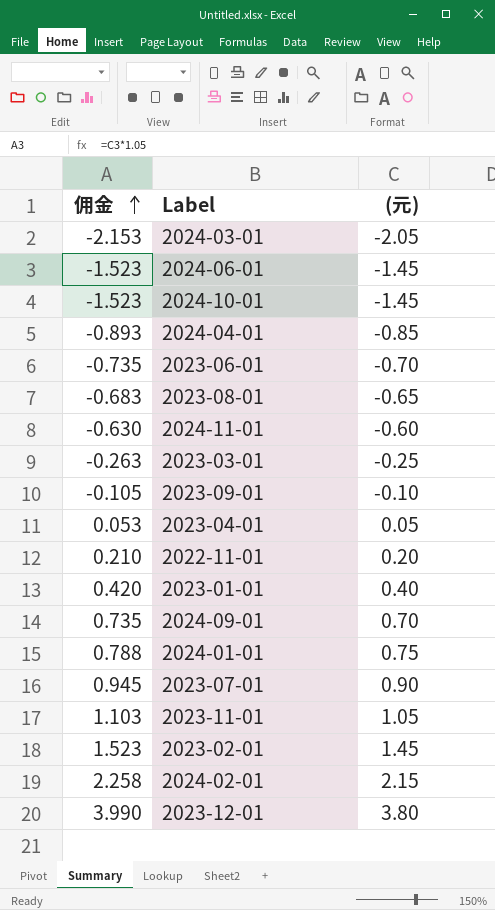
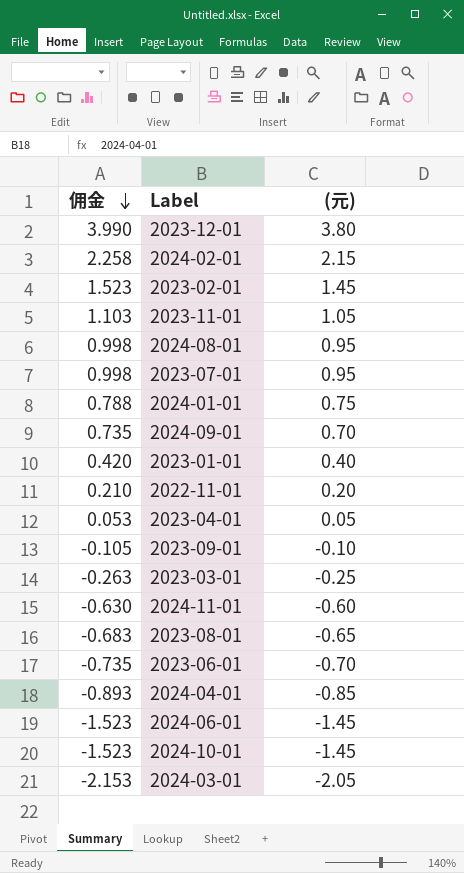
row order: 佣金 ascending -> 佣金 descending
row 2024-08-01: none -> 0.998 | 0.95
2023-07-01 | 佣金: 0.945 -> 0.998
2023-07-01 | (元): 0.90 -> 0.95

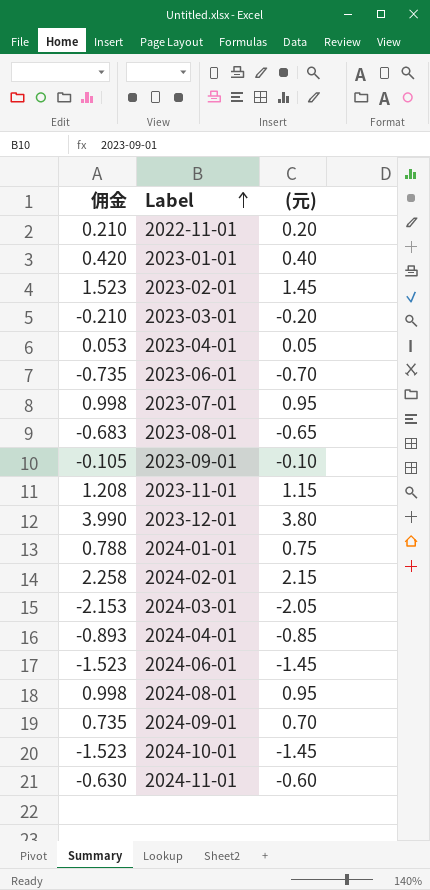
row order: 佣金 descending -> Label ascending
2023-03-01 | 佣金: -0.263 -> -0.210
2023-03-01 | (元): -0.25 -> -0.20
2023-11-01 | 佣金: 1.103 -> 1.208
2023-11-01 | (元): 1.05 -> 1.15

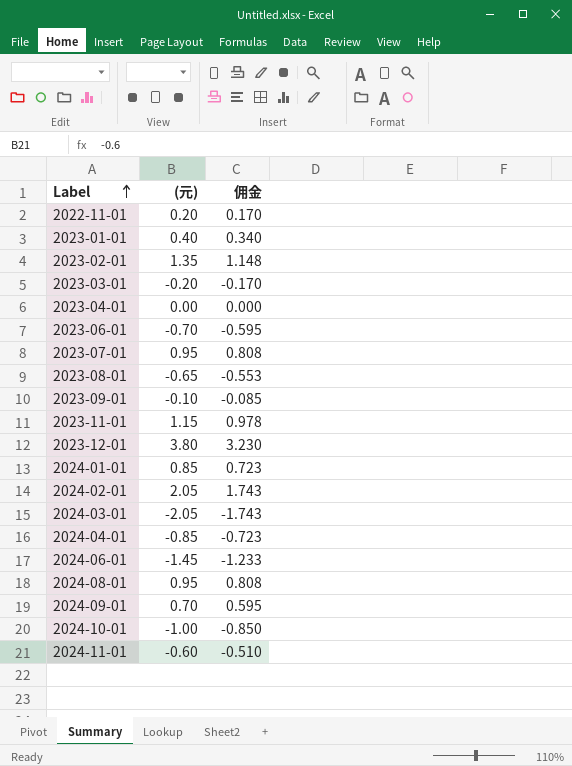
column 佣金 | formula: [(元)] * 1.05 -> [(元)] * 0.85
column 佣金 | position: 1 -> 3
2023-02-01 | (元): 1.45 -> 1.35
2023-04-01 | (元): 0.05 -> 0.00
2024-01-01 | (元): 0.75 -> 0.85
2024-02-01 | (元): 2.15 -> 2.05
2024-10-01 | (元): -1.45 -> -1.00

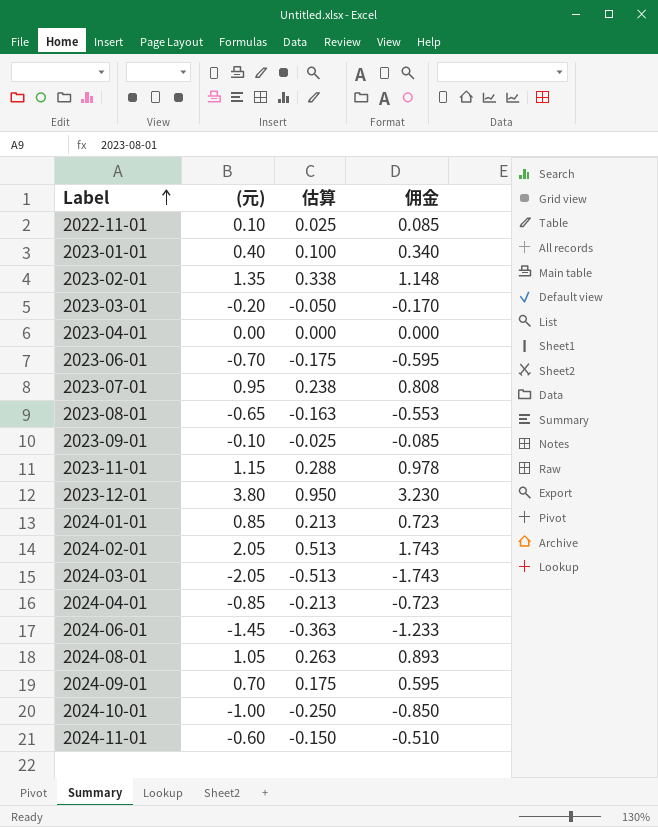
column 估算 | formula: none -> [(元)] * 0.25
2022-11-01 | (元): 0.20 -> 0.10
2022-11-01 | 佣金: 0.170 -> 0.085
2024-08-01 | (元): 0.95 -> 1.05
2024-08-01 | 佣金: 0.808 -> 0.893

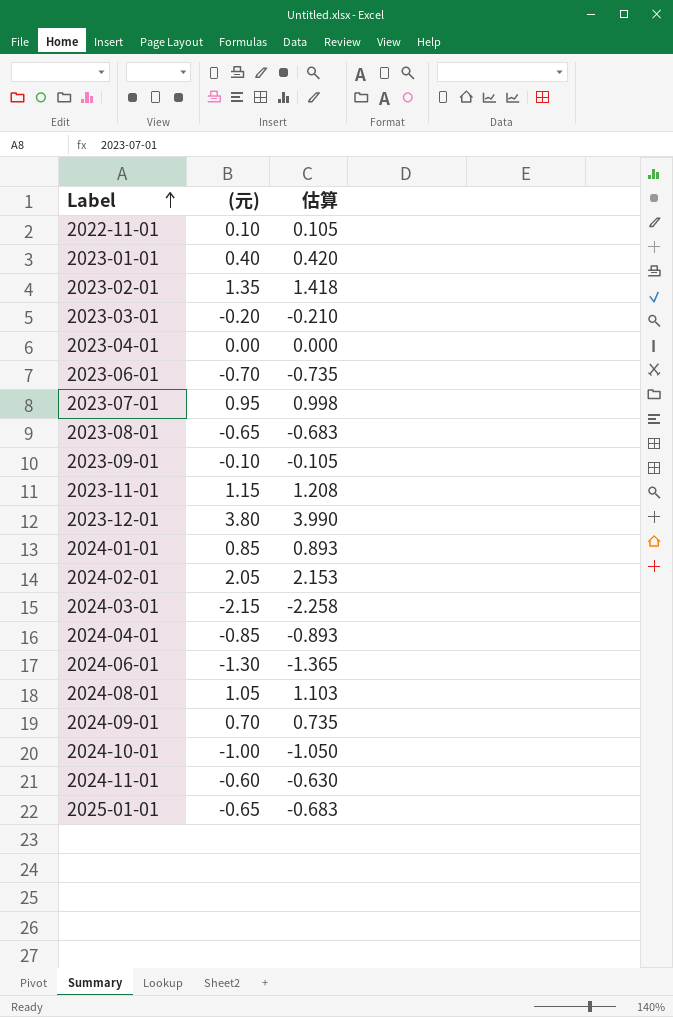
column 佣金 | formula: [(元)] * 0.85 -> none
column 估算 | formula: [(元)] * 0.25 -> [(元)] * 1.05
2024-03-01 | (元): -2.05 -> -2.15
2024-06-01 | (元): -1.45 -> -1.30
row 2025-01-01: none -> -0.65 | -0.683

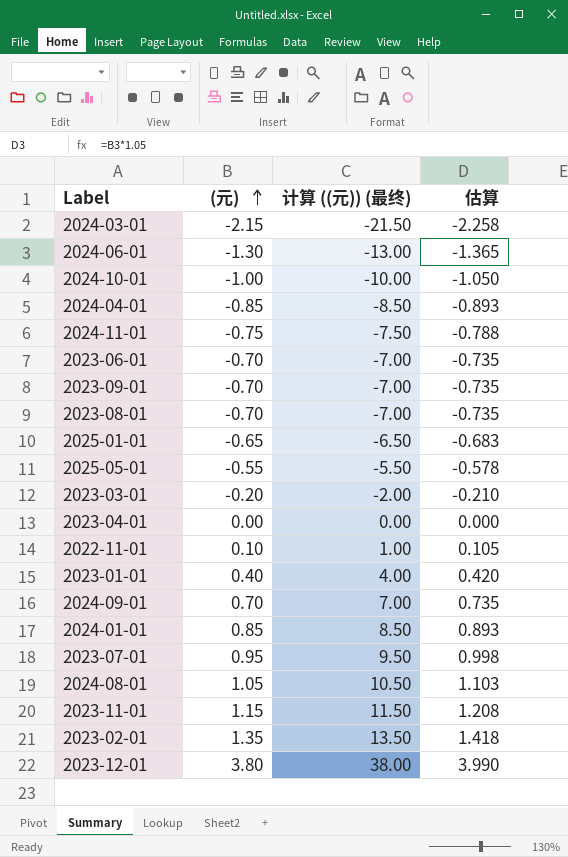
row order: Label ascending -> (元) ascending
column 计算 ((元)) (最终) | formula: none -> [(元)] * 10
row 2024-02-01: 2.05 | 2.153 -> none
2024-11-01 | (元): -0.60 -> -0.75
2024-11-01 | 估算: -0.630 -> -0.788
2023-09-01 | (元): -0.10 -> -0.70
2023-09-01 | 估算: -0.105 -> -0.735
2023-08-01 | (元): -0.65 -> -0.70
2023-08-01 | 估算: -0.683 -> -0.735
row 2025-05-01: none -> -0.55 | -5.50 | -0.578

